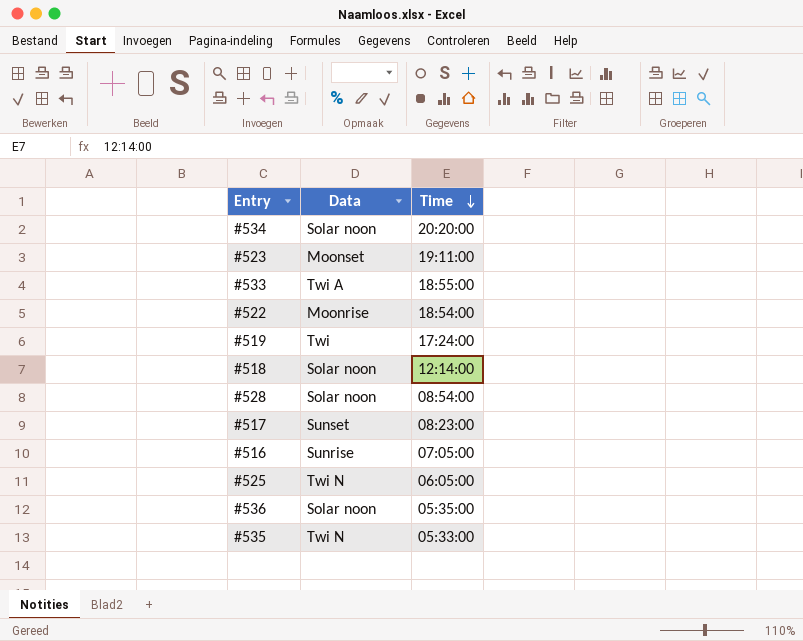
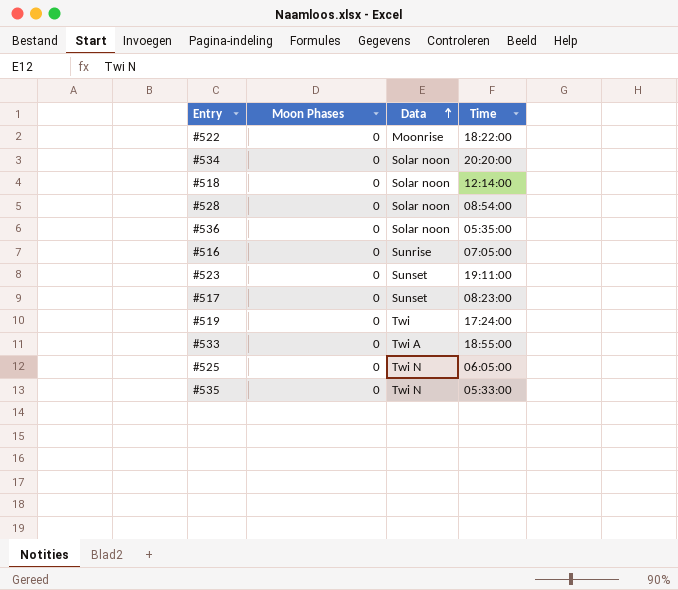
row order: Time descending -> Data ascending
column Moon Phases | position: none -> 2
#522 | Time: 18:54:00 -> 18:22:00
#523 | Data: Moonset -> Sunset

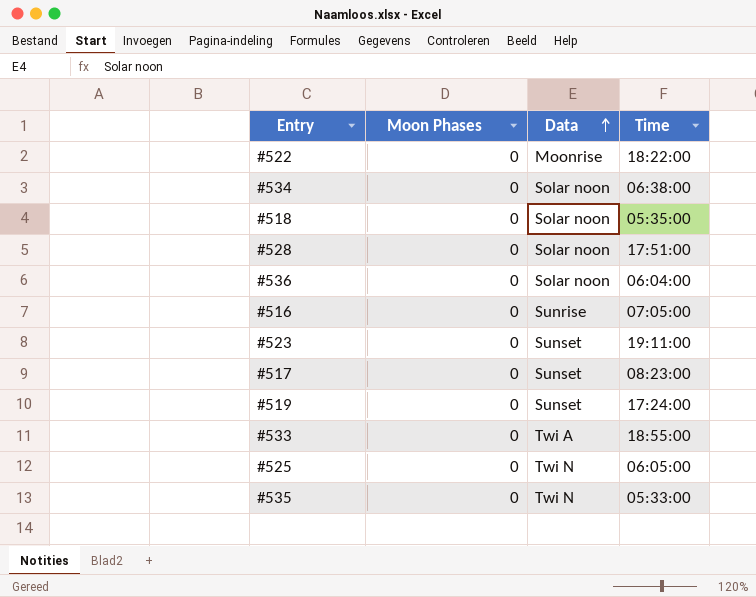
#534 | Time: 20:20:00 -> 06:38:00
#518 | Time: 12:14:00 -> 05:35:00
#528 | Time: 08:54:00 -> 17:51:00
#536 | Time: 05:35:00 -> 06:04:00
#519 | Data: Twi -> Sunset

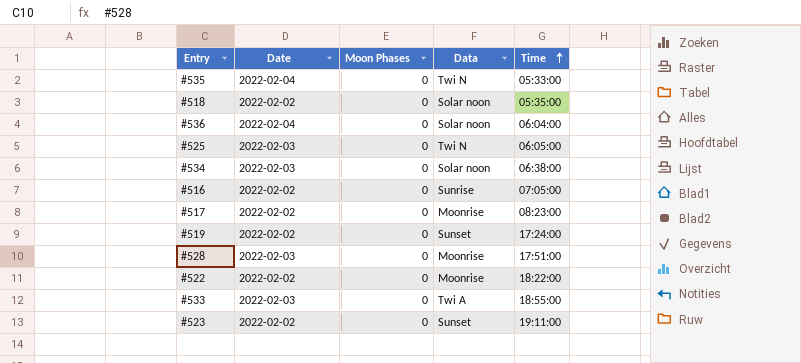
row order: Data ascending -> Time ascending
column Date | position: none -> 2
#517 | Data: Sunset -> Moonrise
#528 | Data: Solar noon -> Moonrise

